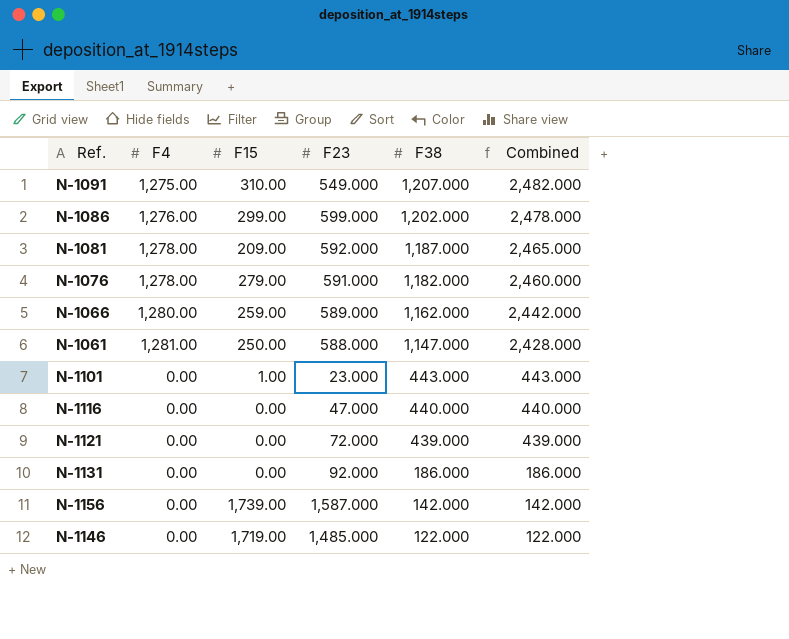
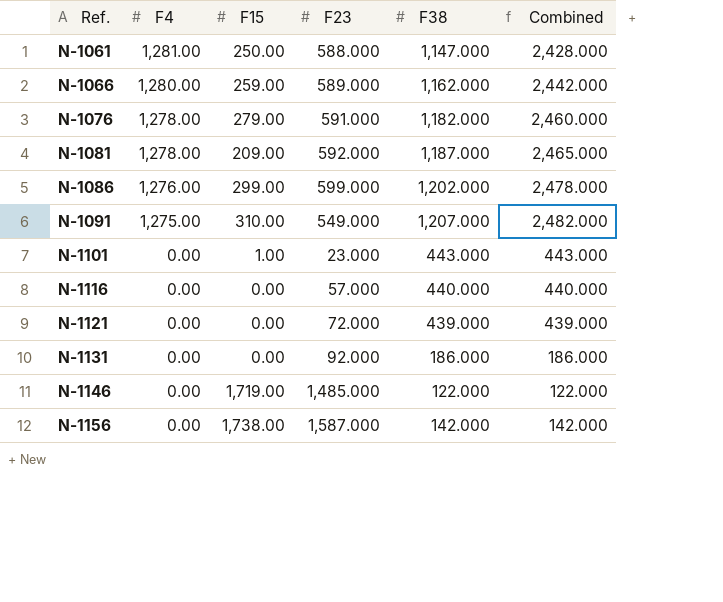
row order: F38 descending -> Ref. ascending
N-1116 | F23: 47.000 -> 57.000
N-1156 | F15: 1,739.00 -> 1,738.00

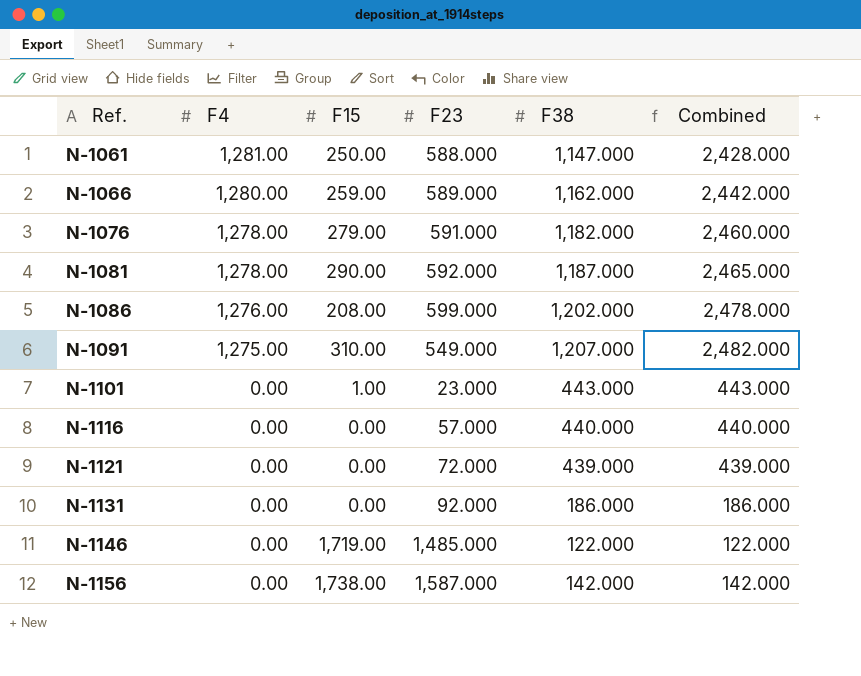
N-1081 | F15: 209.00 -> 290.00
N-1086 | F15: 299.00 -> 208.00

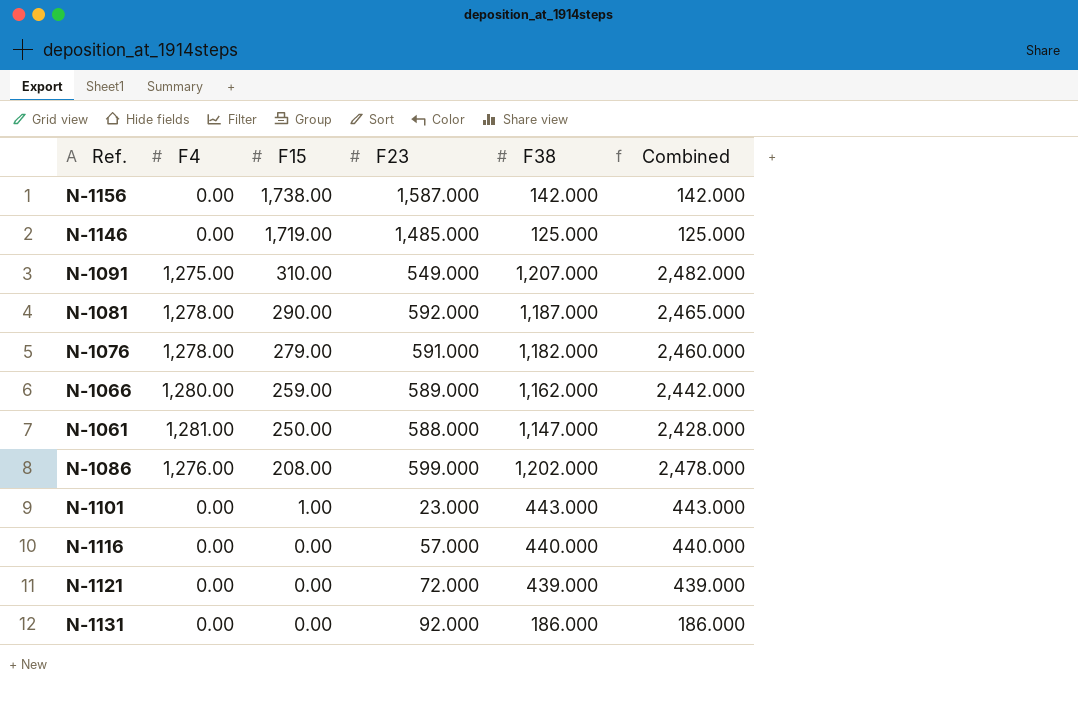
row order: Ref. ascending -> F15 descending
N-1146 | F38: 122.000 -> 125.000
N-1146 | Combined: 122.000 -> 125.000

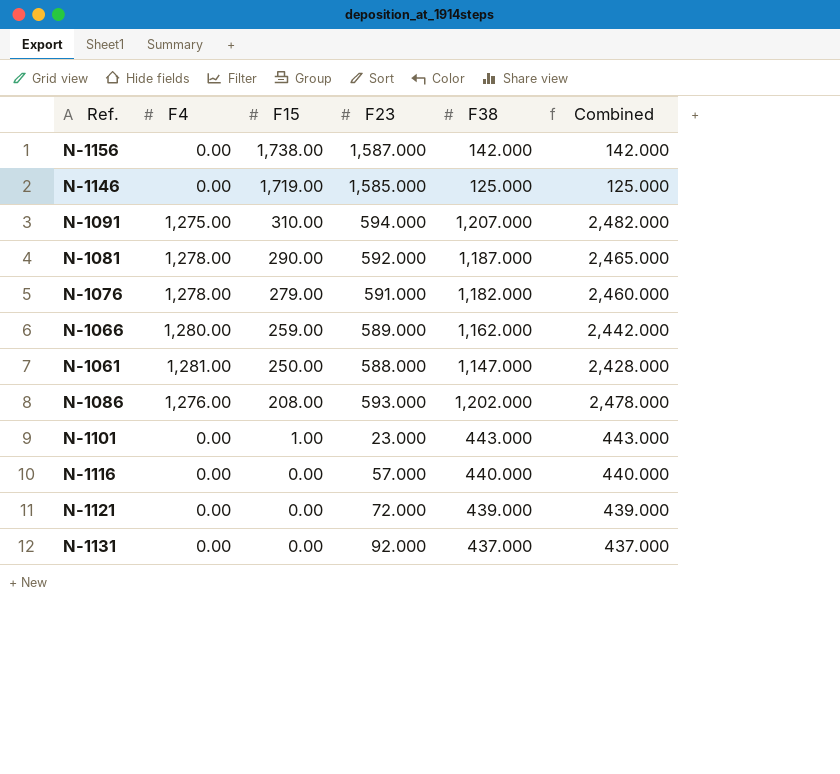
N-1146 | F23: 1,485.000 -> 1,585.000
N-1091 | F23: 549.000 -> 594.000
N-1086 | F23: 599.000 -> 593.000
N-1131 | F38: 186.000 -> 437.000
N-1131 | Combined: 186.000 -> 437.000

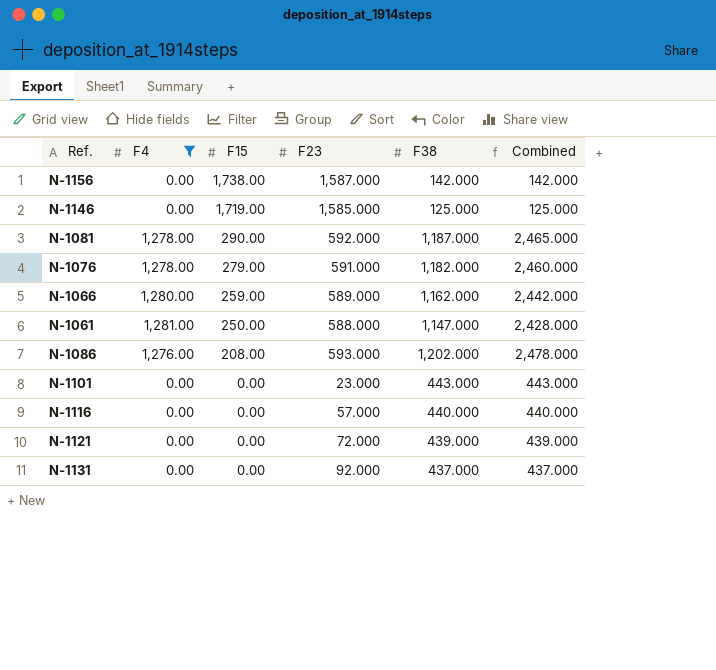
filter: none -> F4 != 1,275.00
N-1101 | F15: 1.00 -> 0.00

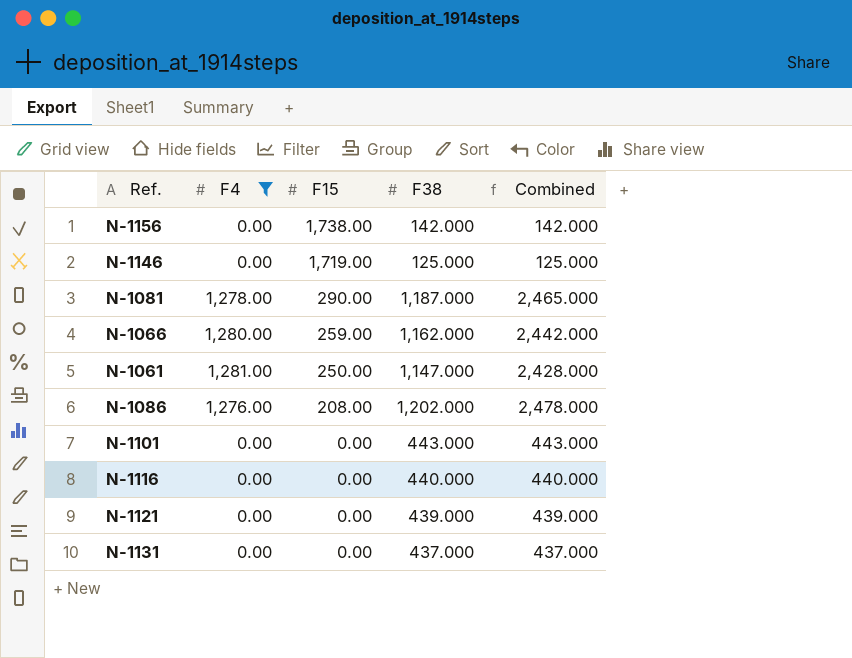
column F23 | position: 4 -> none
row N-1076: 1,278.00 | 279.00 | 591.000 | 1,182.000 | 2,460.000 -> none

